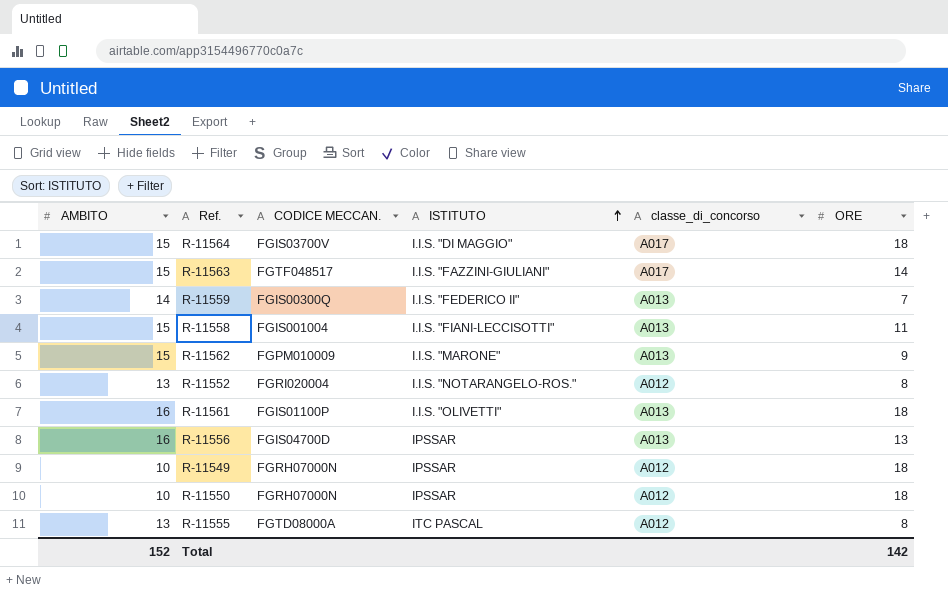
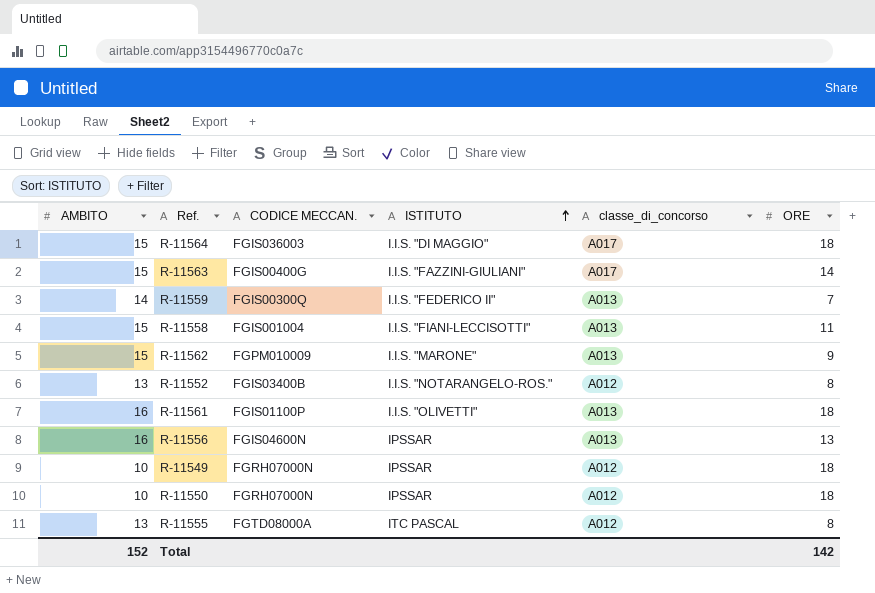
R-11564 | CODICE MECCAN.: FGIS03700V -> FGIS036003
R-11563 | CODICE MECCAN.: FGTF048517 -> FGIS00400G
R-11552 | CODICE MECCAN.: FGRI020004 -> FGIS03400B
R-11556 | CODICE MECCAN.: FGIS04700D -> FGIS04600N

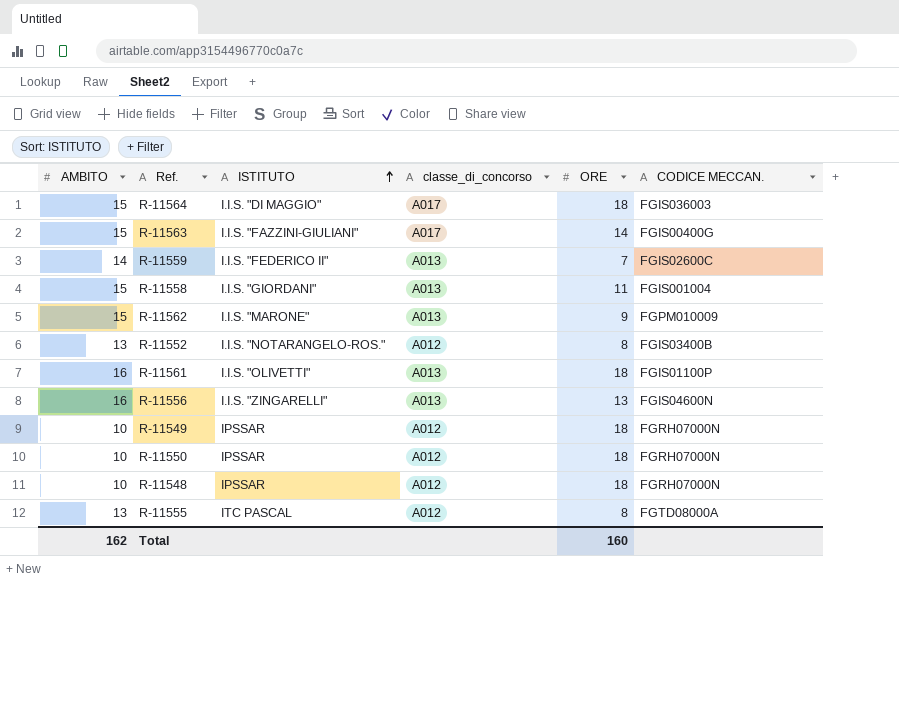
column CODICE MECCAN. | position: 3 -> 6
R-11559 | CODICE MECCAN.: FGIS00300Q -> FGIS02600C
R-11558 | ISTITUTO: I.I.S. "FIANI-LECCISOTTI" -> I.I.S. "GIORDANI"
R-11556 | ISTITUTO: IPSSAR -> I.I.S. "ZINGARELLI"
row R-11548: none -> 10 | IPSSAR | A012 | 18 | FGRH07000N
Total | AMBITO: 152 -> 162
Total | ORE: 142 -> 160

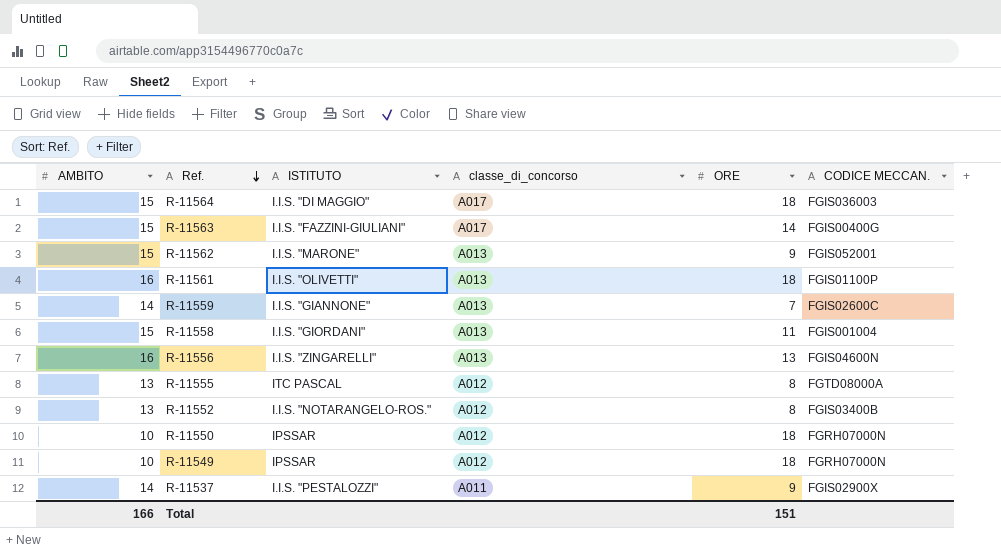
row order: ISTITUTO ascending -> Ref. descending
row R-11548: 10 | IPSSAR | A012 | 18 | FGRH07000N -> none
R-11562 | CODICE MECCAN.: FGPM010009 -> FGIS052001
R-11559 | ISTITUTO: I.I.S. "FEDERICO II" -> I.I.S. "GIANNONE"
row R-11537: none -> 14 | I.I.S. "PESTALOZZI" | A011 | 9 | FGIS02900X
Total | AMBITO: 162 -> 166
Total | ORE: 160 -> 151

